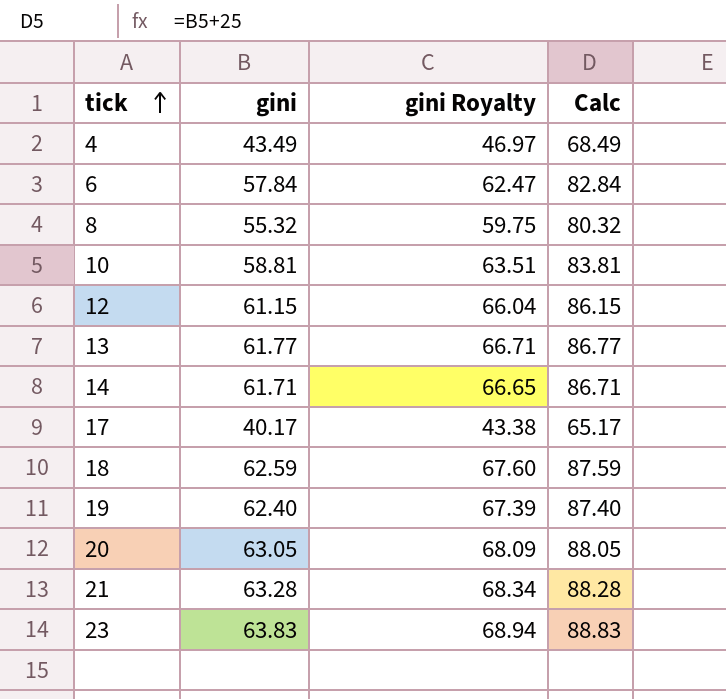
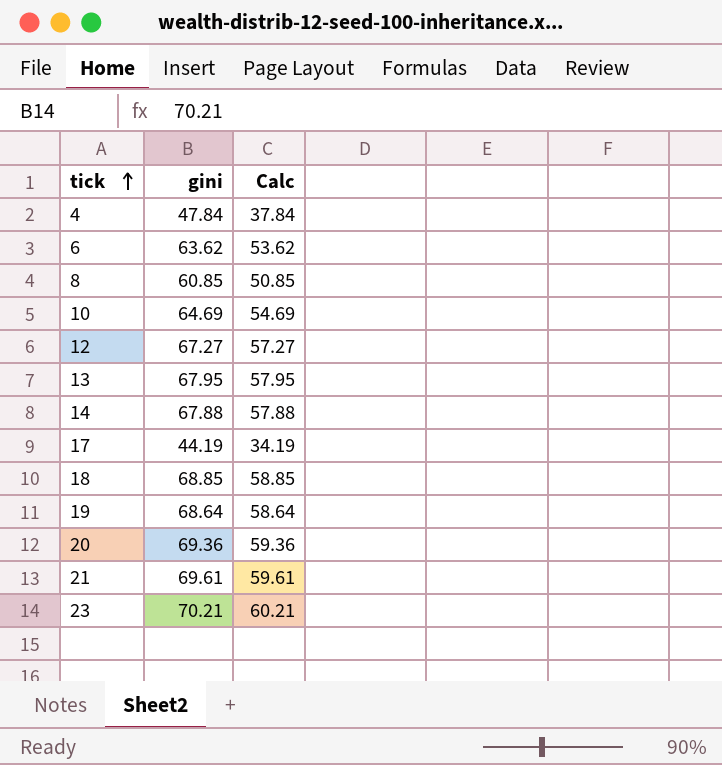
column gini Royalty | formula: [gini] * 1.08 -> none
column Calc | formula: [gini] + 25 -> [gini] - 10
4 | gini: 43.49 -> 47.84
6 | gini: 57.84 -> 63.62
8 | gini: 55.32 -> 60.85
10 | gini: 58.81 -> 64.69
12 | gini: 61.15 -> 67.27
13 | gini: 61.77 -> 67.95
14 | gini: 61.71 -> 67.88
17 | gini: 40.17 -> 44.19
18 | gini: 62.59 -> 68.85
19 | gini: 62.40 -> 68.64
20 | gini: 63.05 -> 69.36
21 | gini: 63.28 -> 69.61
23 | gini: 63.83 -> 70.21

